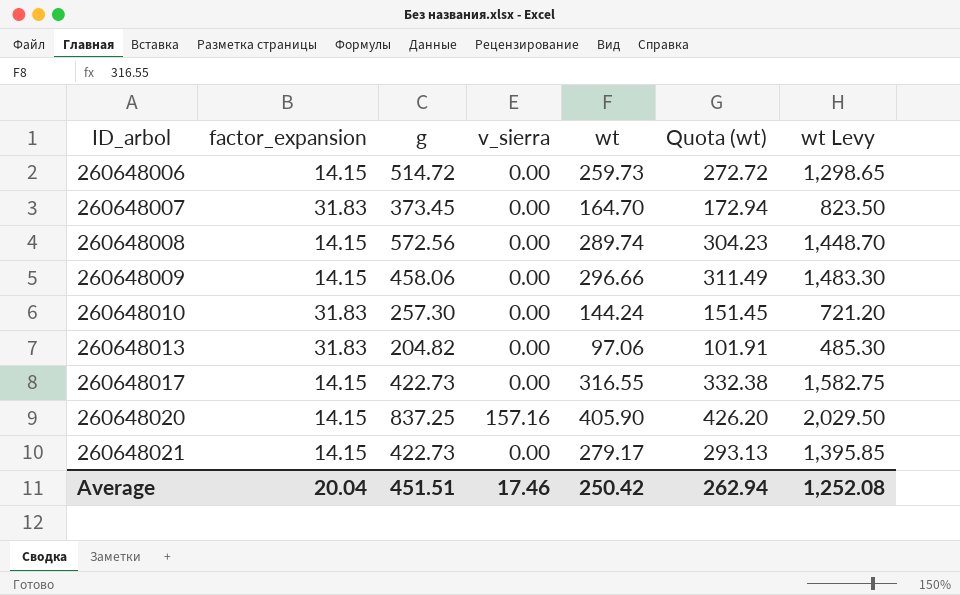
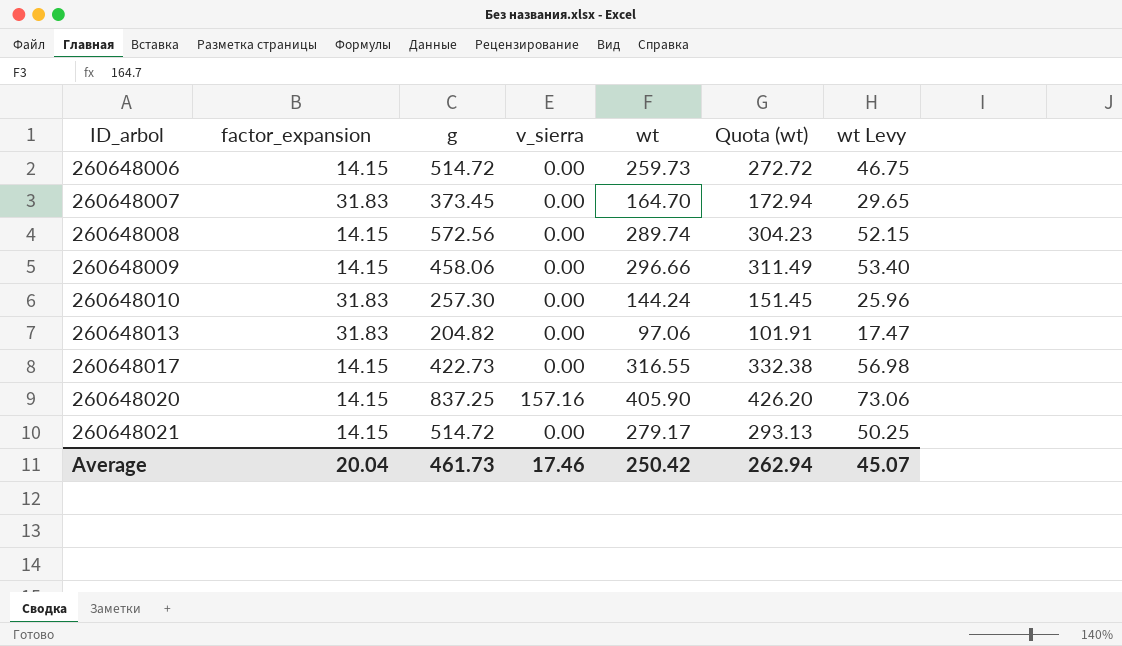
column wt Levy | formula: [wt] * 5 -> [wt] * 0.18
260648021 | g: 422.73 -> 514.72
Average | g: 451.51 -> 461.73
Average | wt Levy: 1,252.08 -> 45.07

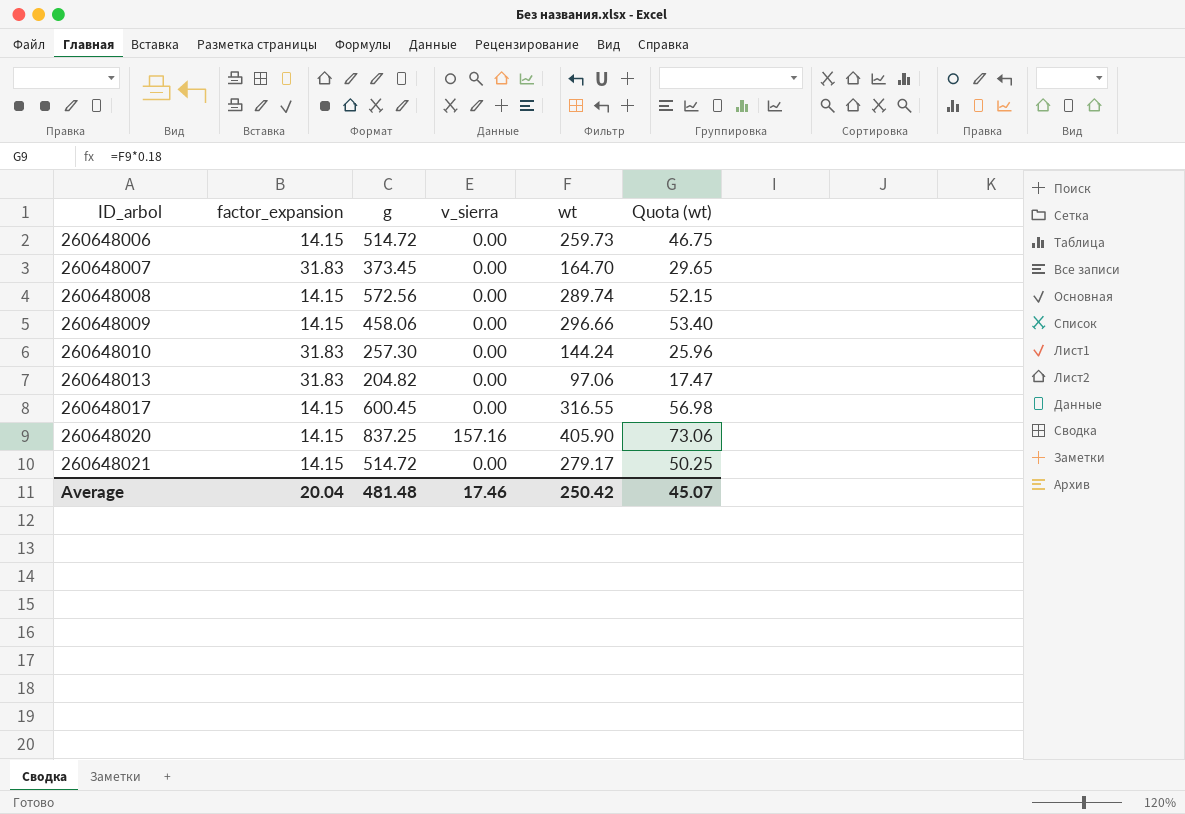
column wt Levy | formula: [wt] * 0.18 -> none
column Quota (wt) | formula: [wt] * 1.05 -> [wt] * 0.18
260648017 | g: 422.73 -> 600.45
Average | g: 461.73 -> 481.48
Average | Quota (wt): 262.94 -> 45.07

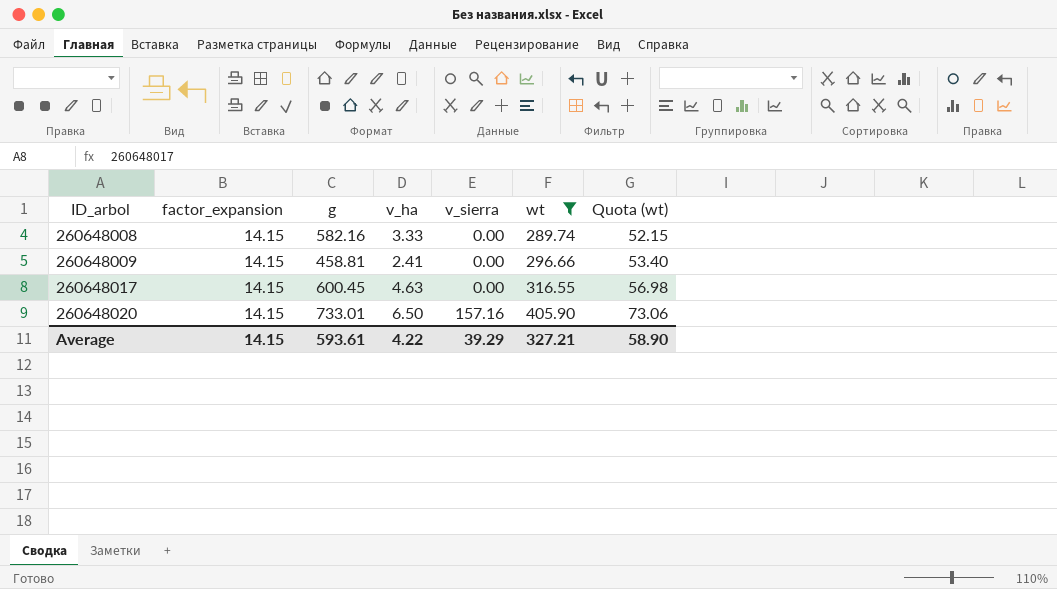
filter: none -> wt >= 289.74
column v_ha | position: none -> 4
260648008 | g: 572.56 -> 582.16
260648009 | g: 458.06 -> 458.81
260648020 | g: 837.25 -> 733.01
Average | factor_expansion: 20.04 -> 14.15
Average | g: 481.48 -> 593.61
Average | v_sierra: 17.46 -> 39.29
Average | wt: 250.42 -> 327.21
Average | Quota (wt): 45.07 -> 58.90

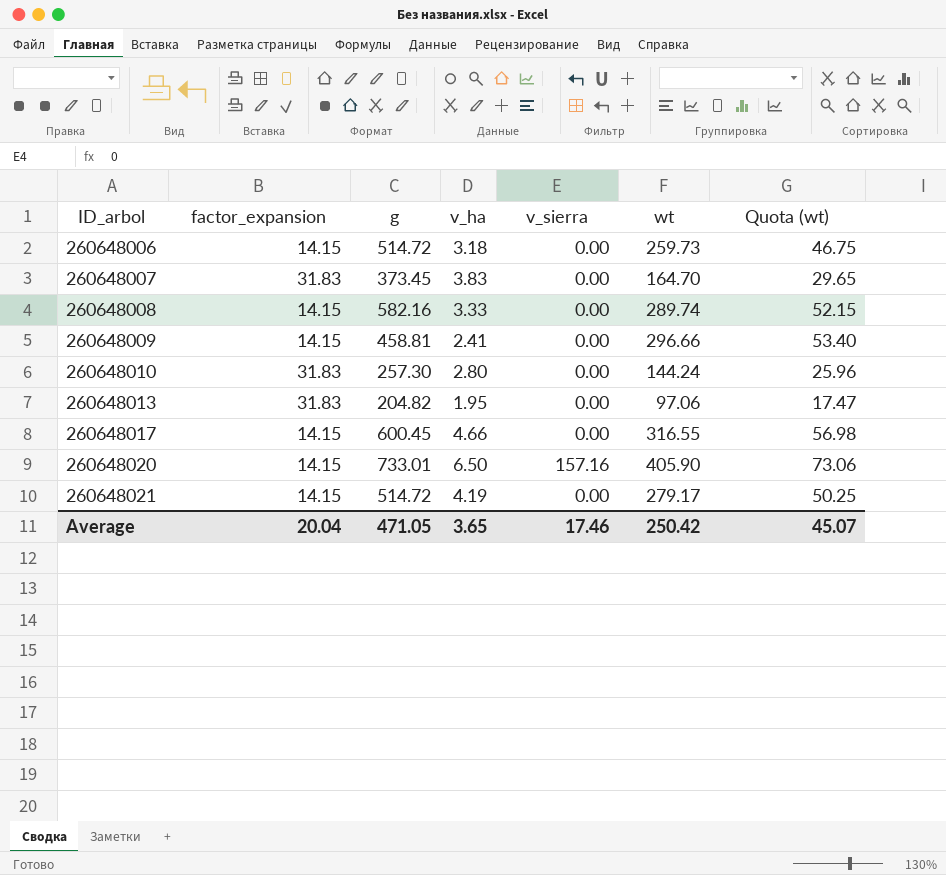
filter: wt >= 289.74 -> none
260648017 | v_ha: 4.63 -> 4.66
Average | factor_expansion: 14.15 -> 20.04
Average | g: 593.61 -> 471.05
Average | v_ha: 4.22 -> 3.65
Average | v_sierra: 39.29 -> 17.46
Average | wt: 327.21 -> 250.42
Average | Quota (wt): 58.90 -> 45.07

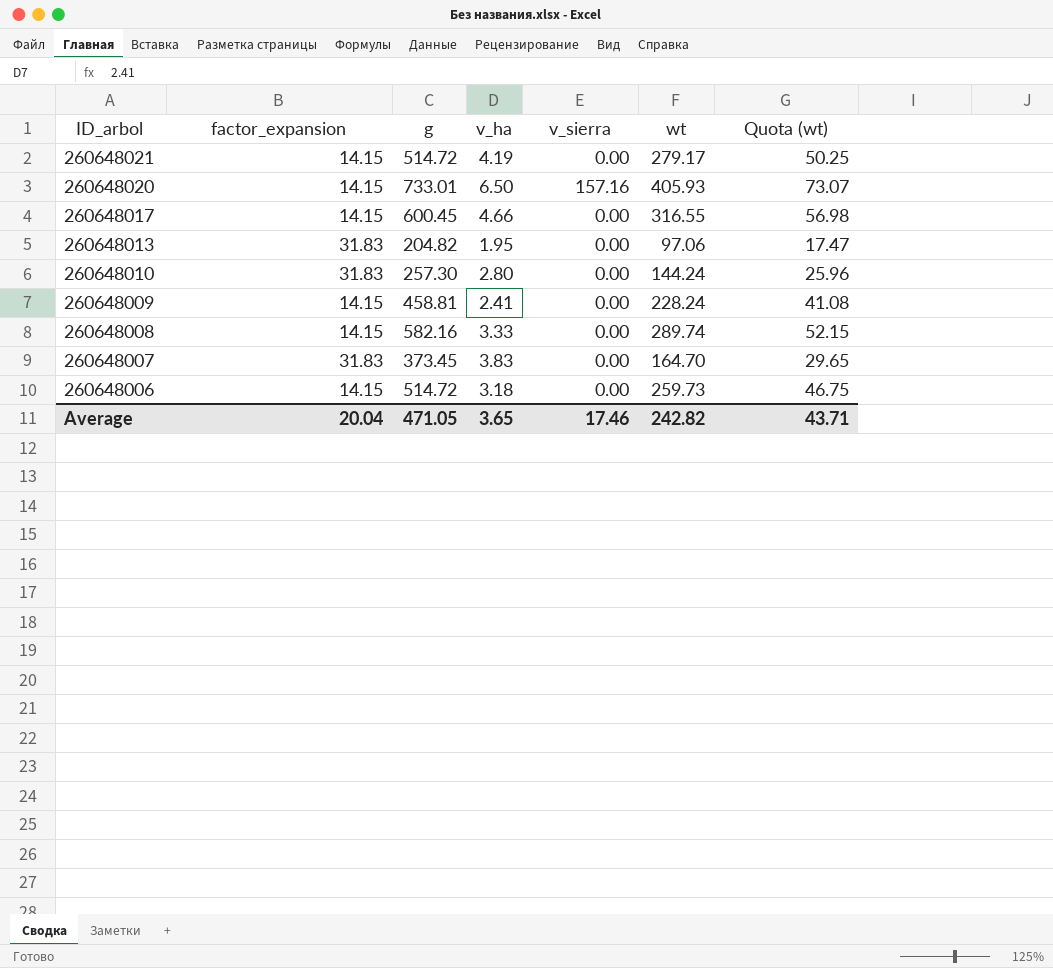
row order: ID_arbol ascending -> ID_arbol descending
260648020 | wt: 405.90 -> 405.93
260648020 | Quota (wt): 73.06 -> 73.07
260648009 | wt: 296.66 -> 228.24
260648009 | Quota (wt): 53.40 -> 41.08
Average | wt: 250.42 -> 242.82
Average | Quota (wt): 45.07 -> 43.71

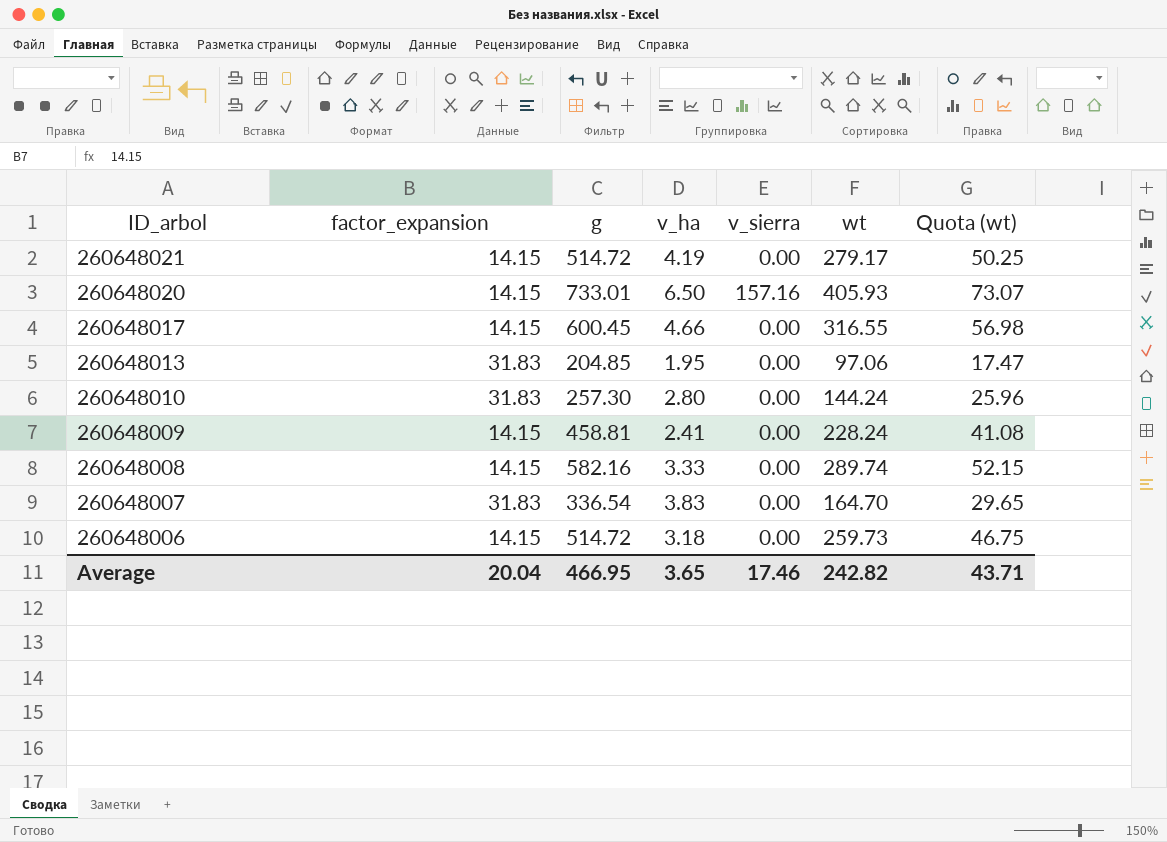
260648013 | g: 204.82 -> 204.85
260648007 | g: 373.45 -> 336.54
Average | g: 471.05 -> 466.95

